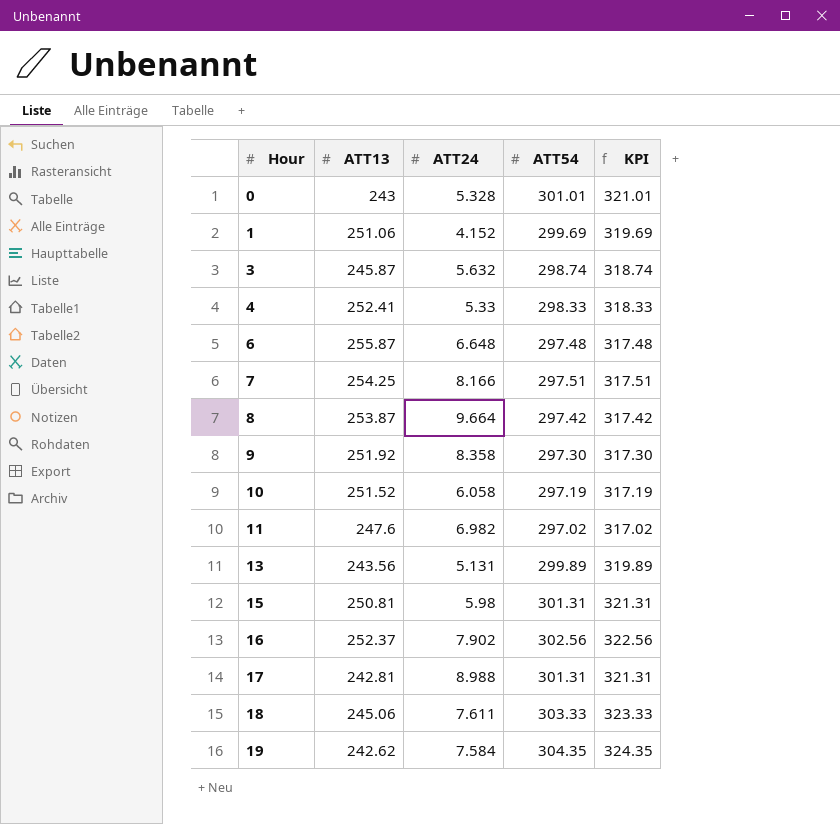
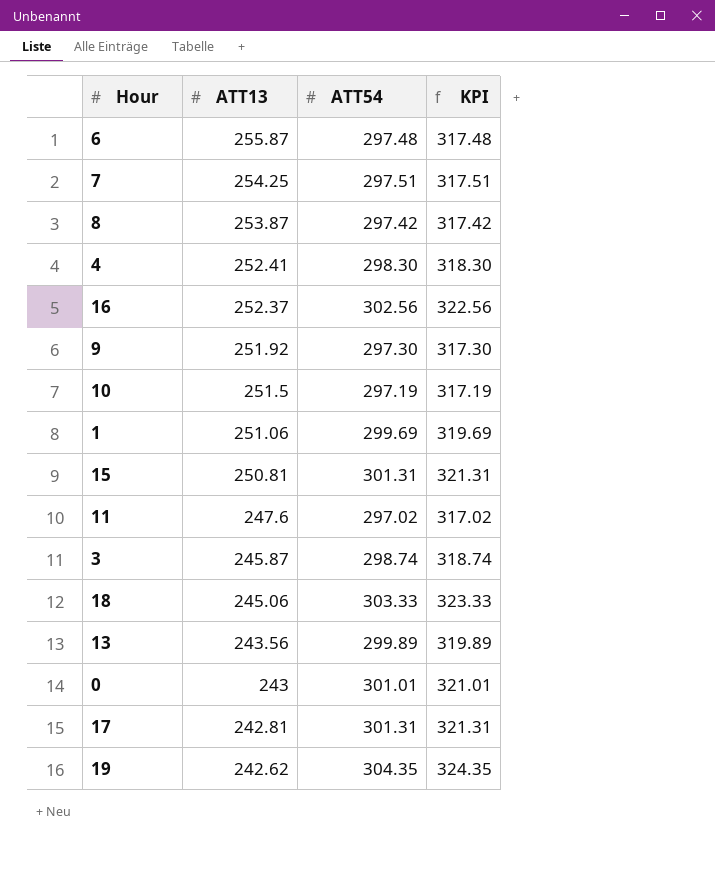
row order: Hour ascending -> ATT13 descending
column ATT24 | position: 3 -> none
4 | ATT54: 298.33 -> 298.30
4 | KPI: 318.33 -> 318.30
10 | ATT13: 251.52 -> 251.5

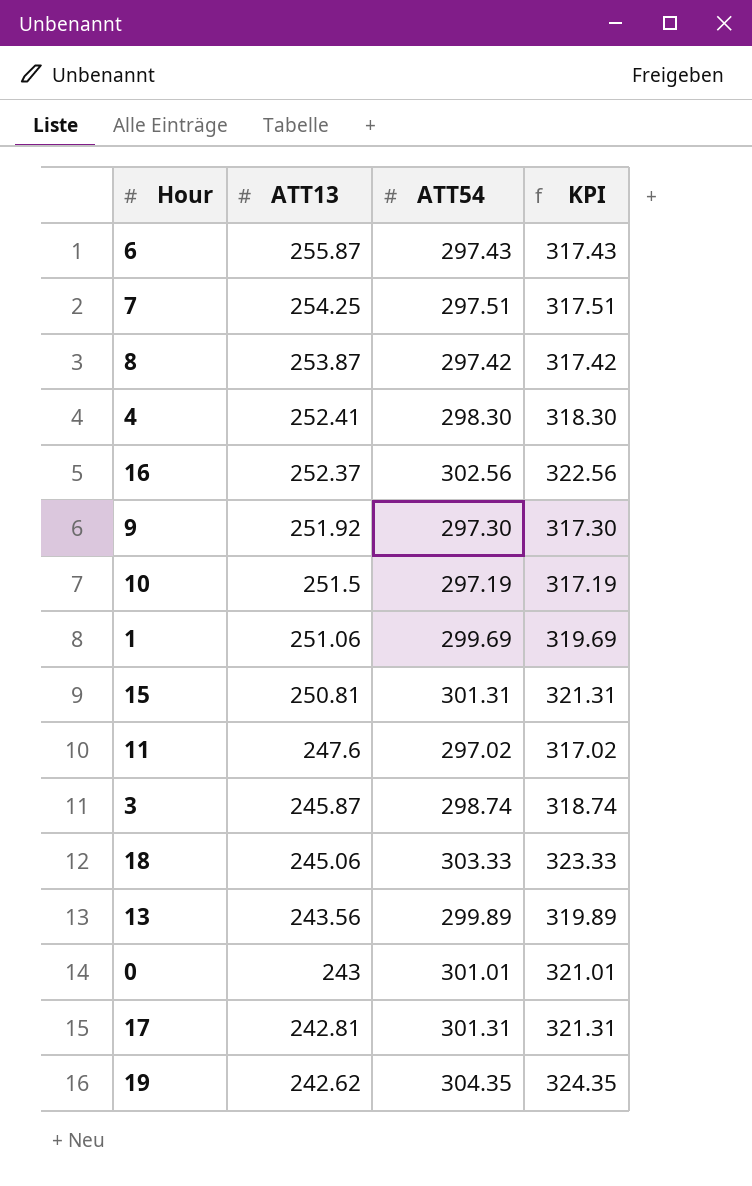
6 | ATT54: 297.48 -> 297.43
6 | KPI: 317.48 -> 317.43

